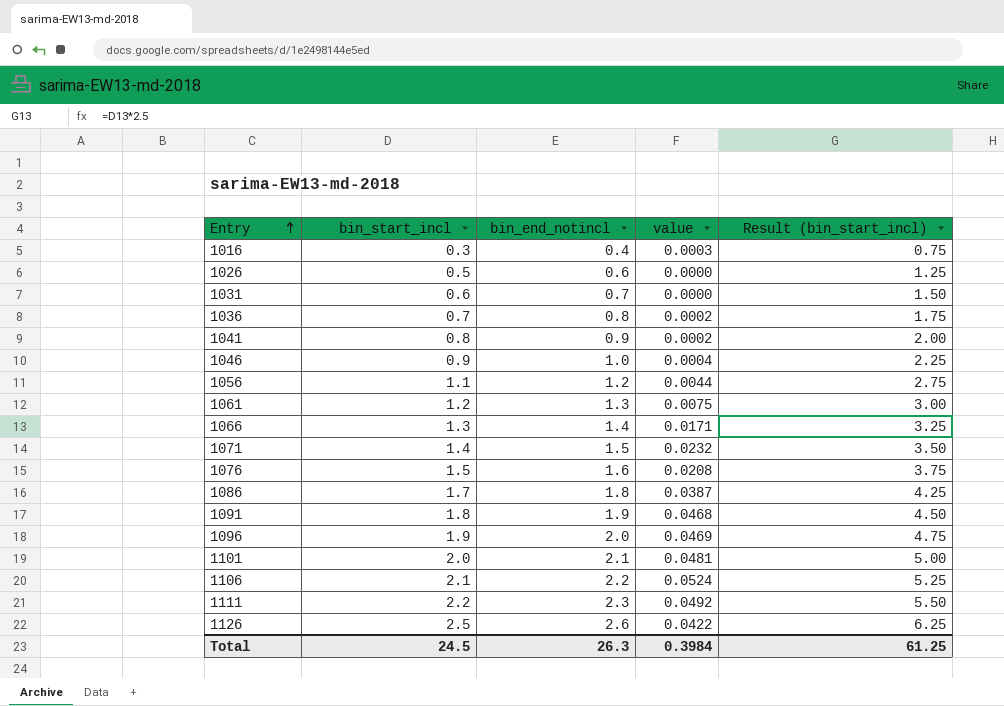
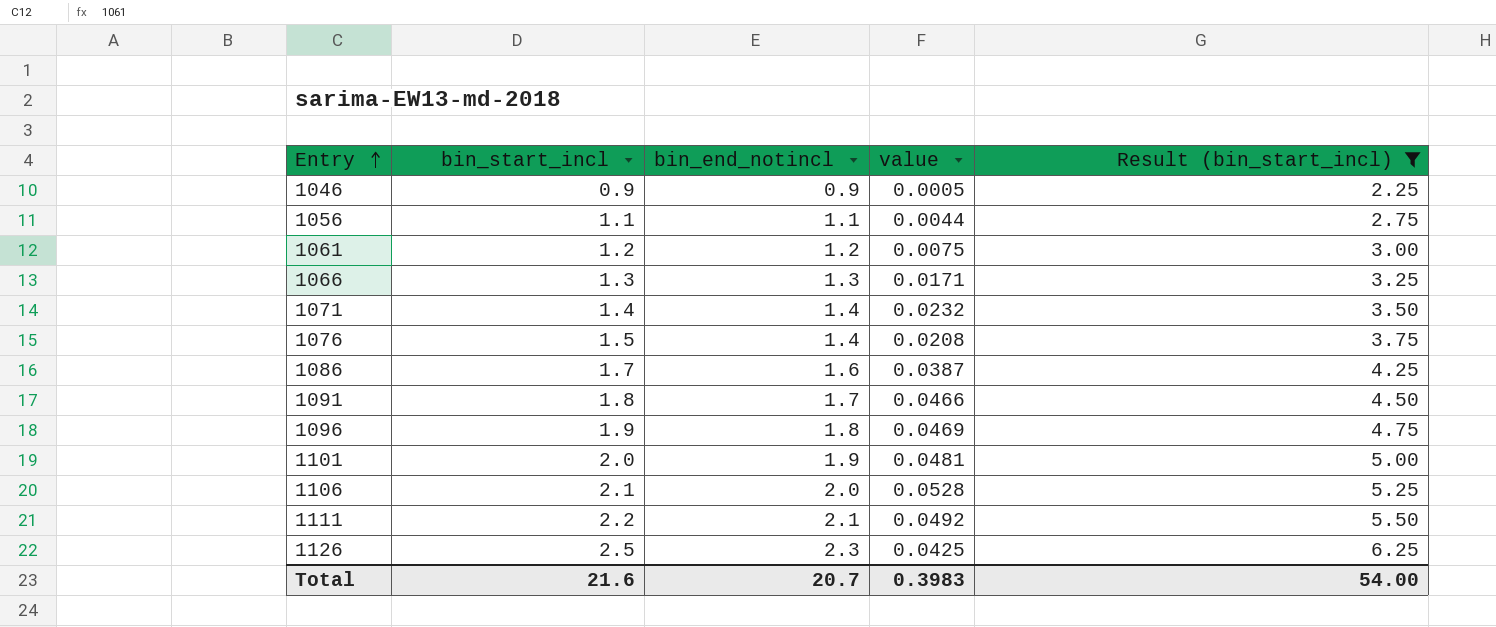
filter: none -> Result (bin_start_incl) >= 2.25
1046 | bin_end_notincl: 1.0 -> 0.9
1046 | value: 0.0004 -> 0.0005
1056 | bin_end_notincl: 1.2 -> 1.1
1061 | bin_end_notincl: 1.3 -> 1.2
1066 | bin_end_notincl: 1.4 -> 1.3
1071 | bin_end_notincl: 1.5 -> 1.4
1076 | bin_end_notincl: 1.6 -> 1.4
1086 | bin_end_notincl: 1.8 -> 1.6
1091 | bin_end_notincl: 1.9 -> 1.7
1091 | value: 0.0468 -> 0.0466
1096 | bin_end_notincl: 2.0 -> 1.8
1101 | bin_end_notincl: 2.1 -> 1.9
1106 | bin_end_notincl: 2.2 -> 2.0
1106 | value: 0.0524 -> 0.0528
1111 | bin_end_notincl: 2.3 -> 2.1
1126 | bin_end_notincl: 2.6 -> 2.3
1126 | value: 0.0422 -> 0.0425
Total | bin_start_incl: 24.5 -> 21.6
Total | bin_end_notincl: 26.3 -> 20.7
Total | value: 0.3984 -> 0.3983
Total | Result (bin_start_incl): 61.25 -> 54.00

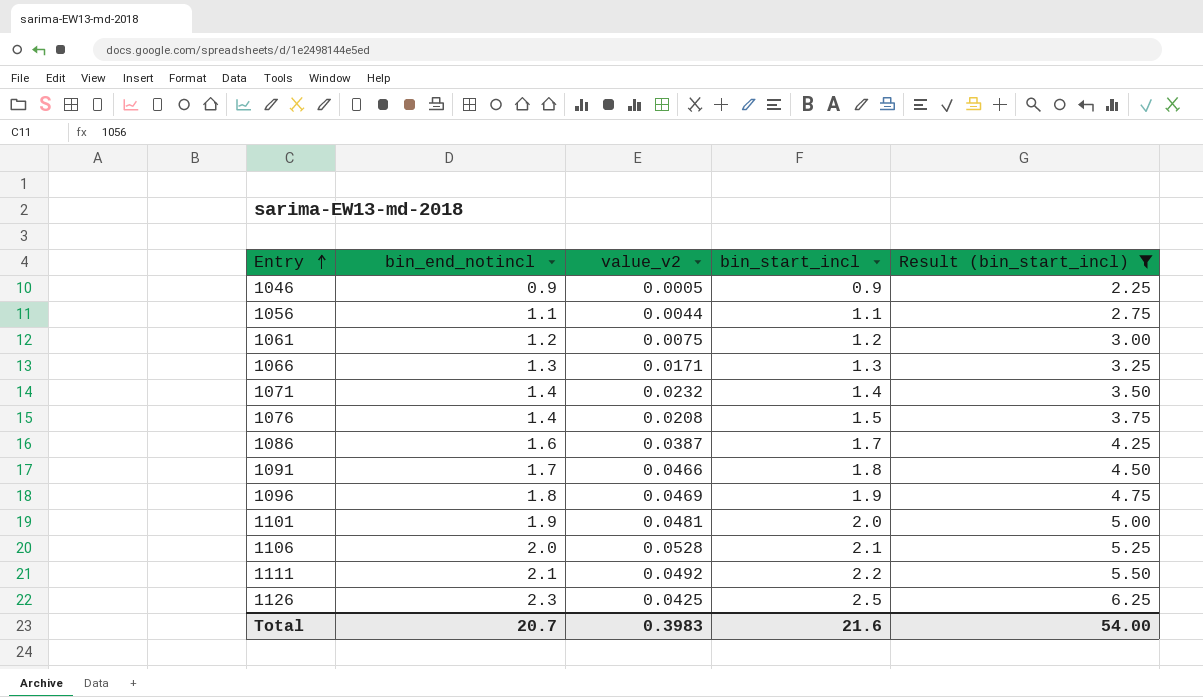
column name: value -> value_v2
column bin_start_incl | position: 2 -> 4

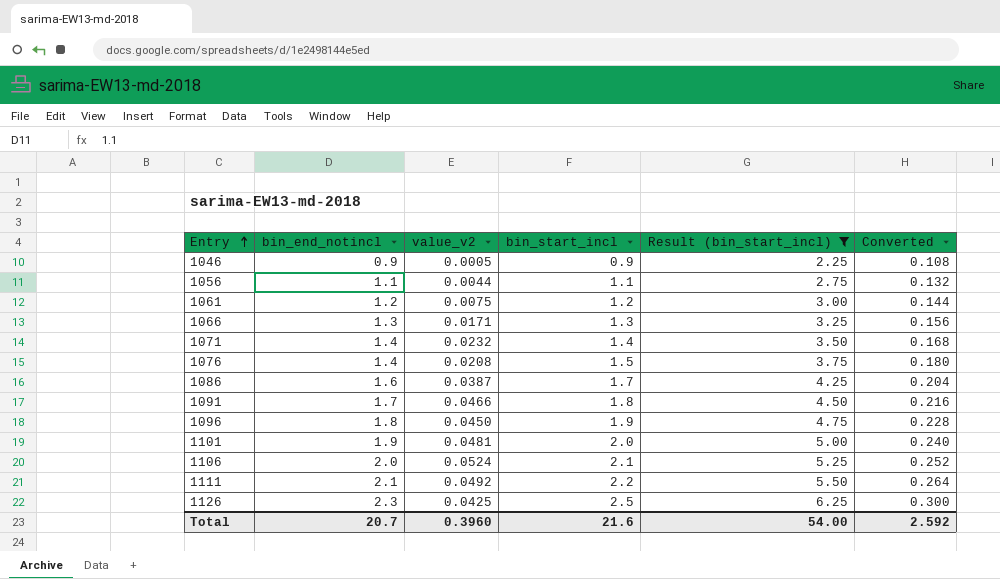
column Converted | formula: none -> [bin_start_incl] * 0.12
1096 | value_v2: 0.0469 -> 0.0450
1106 | value_v2: 0.0528 -> 0.0524
Total | value_v2: 0.3983 -> 0.3960

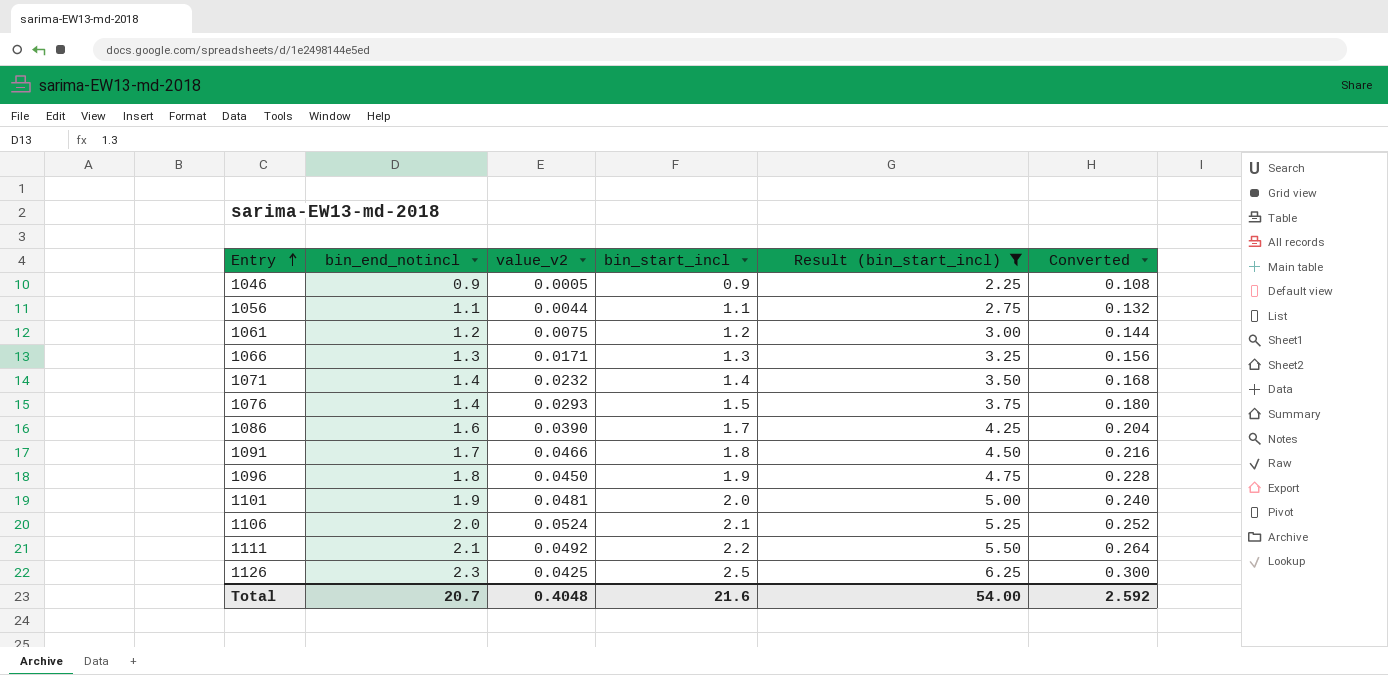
1076 | value_v2: 0.0208 -> 0.0293
1086 | value_v2: 0.0387 -> 0.0390
Total | value_v2: 0.3960 -> 0.4048

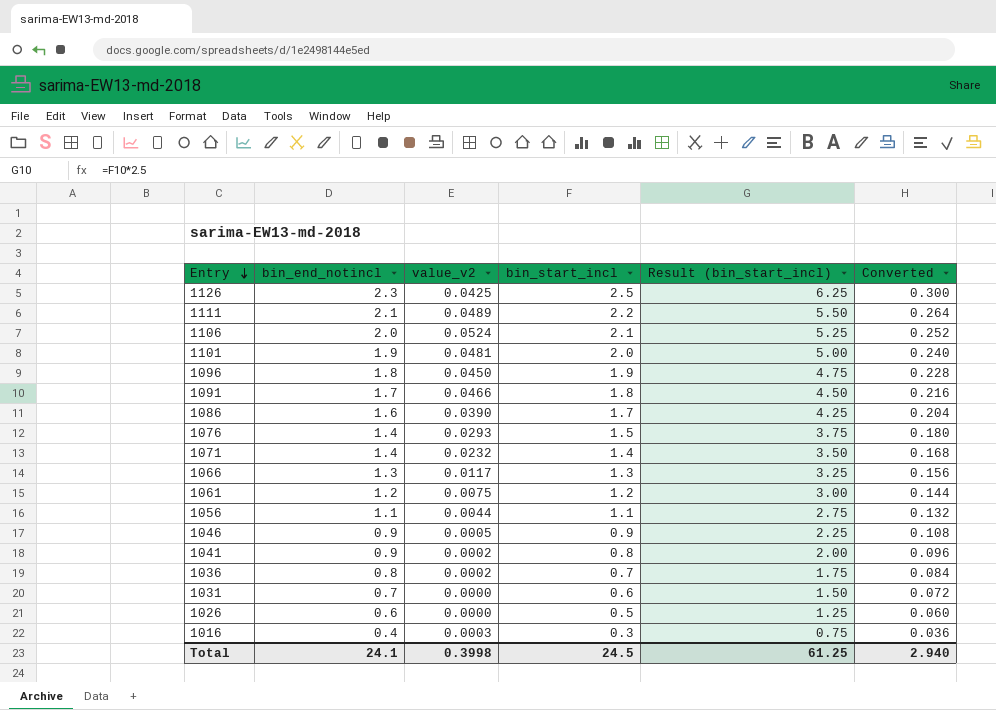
filter: Result (bin_start_incl) >= 2.25 -> none
row order: Entry ascending -> Entry descending
1111 | value_v2: 0.0492 -> 0.0489
1066 | value_v2: 0.0171 -> 0.0117
Total | bin_end_notincl: 20.7 -> 24.1
Total | value_v2: 0.4048 -> 0.3998
Total | bin_start_incl: 21.6 -> 24.5
Total | Result (bin_start_incl): 54.00 -> 61.25
Total | Converted: 2.592 -> 2.940

